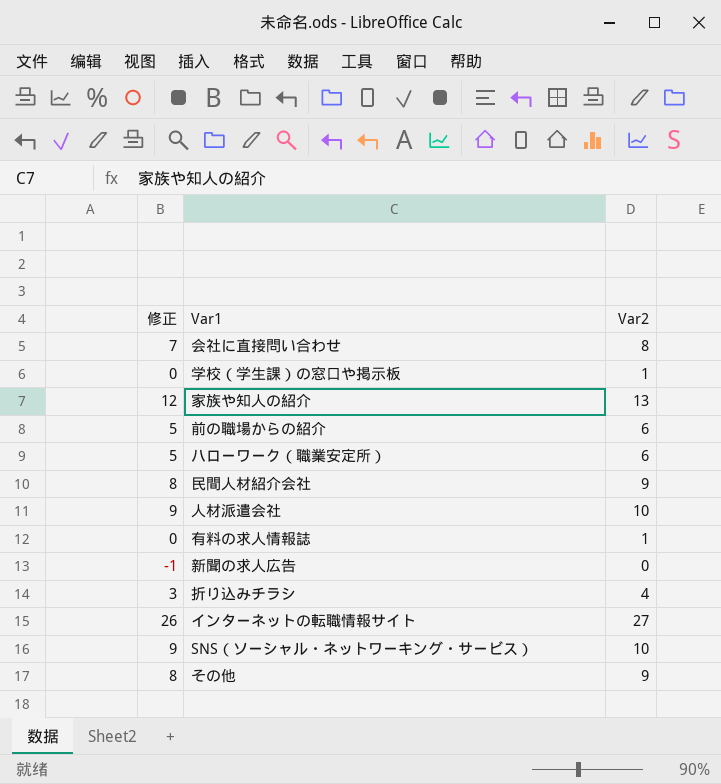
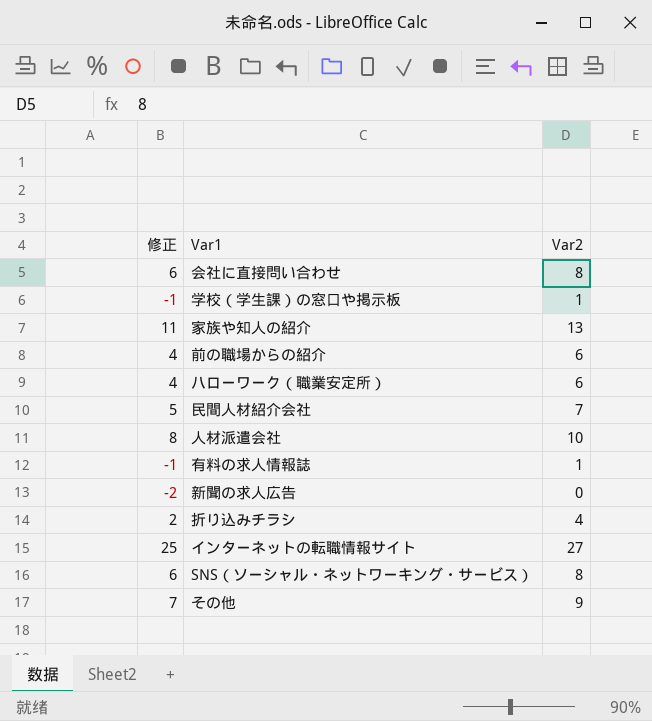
column 修正 | formula: [Var2] - 1 -> [Var2] - 2
民間人材紹介会社 | Var2: 9 -> 7
SNS（ソーシャル・ネットワーキング・サービス） | Var2: 10 -> 8

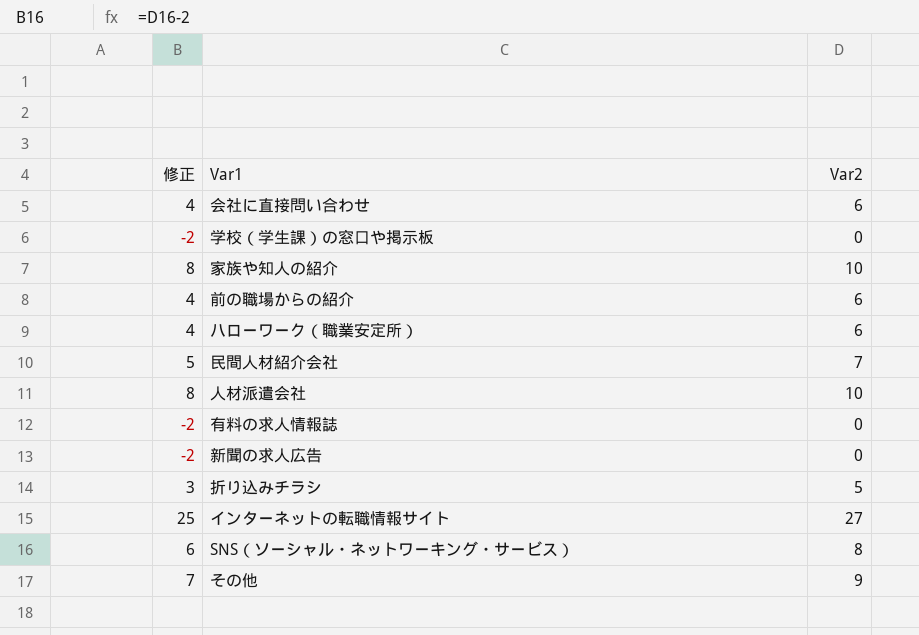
会社に直接問い合わせ | 修正: 6 -> 4
会社に直接問い合わせ | Var2: 8 -> 6
学校（学生課）の窓口や掲示板 | 修正: -1 -> -2
学校（学生課）の窓口や掲示板 | Var2: 1 -> 0
家族や知人の紹介 | 修正: 11 -> 8
家族や知人の紹介 | Var2: 13 -> 10
有料の求人情報誌 | 修正: -1 -> -2
有料の求人情報誌 | Var2: 1 -> 0
折り込みチラシ | 修正: 2 -> 3
折り込みチラシ | Var2: 4 -> 5

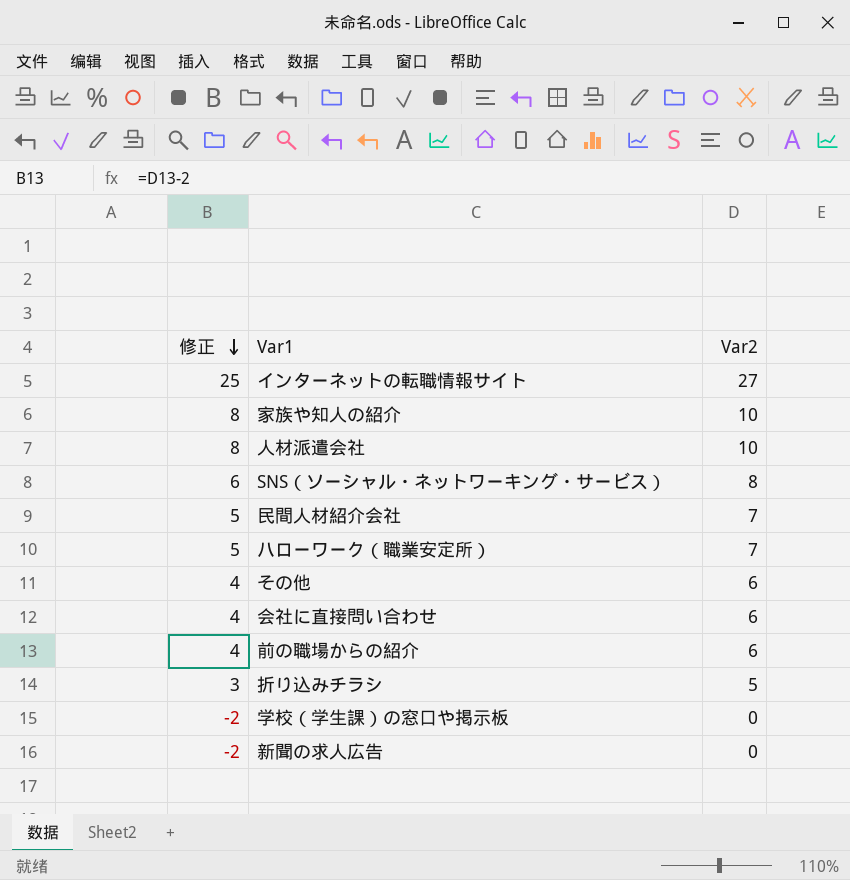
row order: none -> 修正 descending
row 有料の求人情報誌: -2 | 0 -> none
ハローワーク（職業安定所） | 修正: 4 -> 5
ハローワーク（職業安定所） | Var2: 6 -> 7
その他 | 修正: 7 -> 4
その他 | Var2: 9 -> 6

